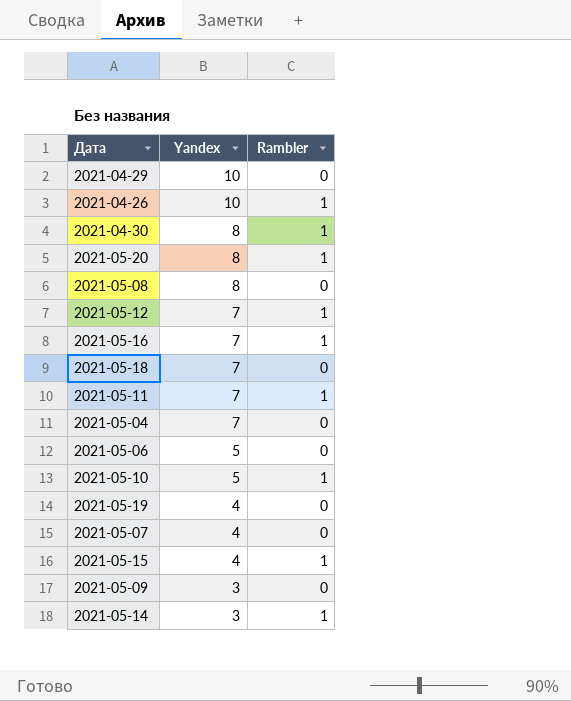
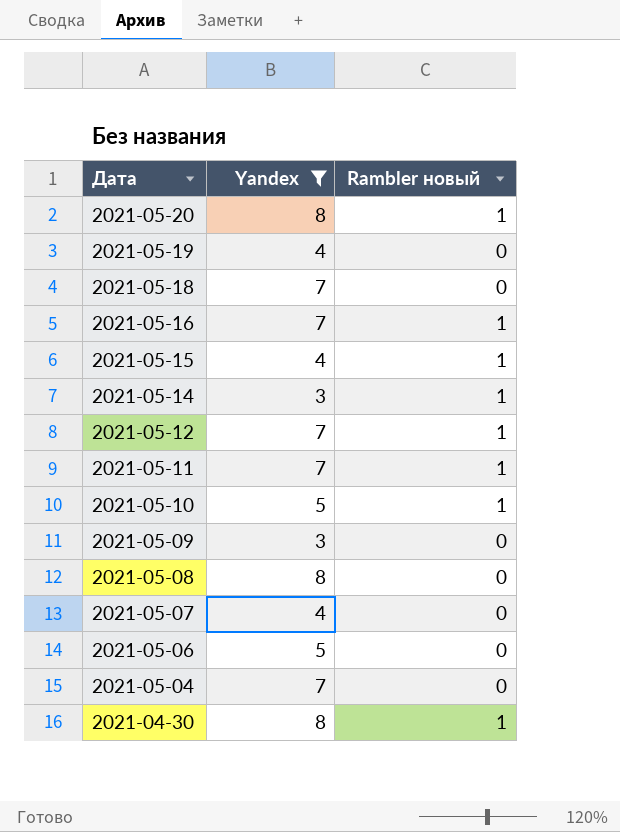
filter: none -> Yandex != 10
row order: Yandex descending -> Дата descending
column name: Rambler -> Rambler новый

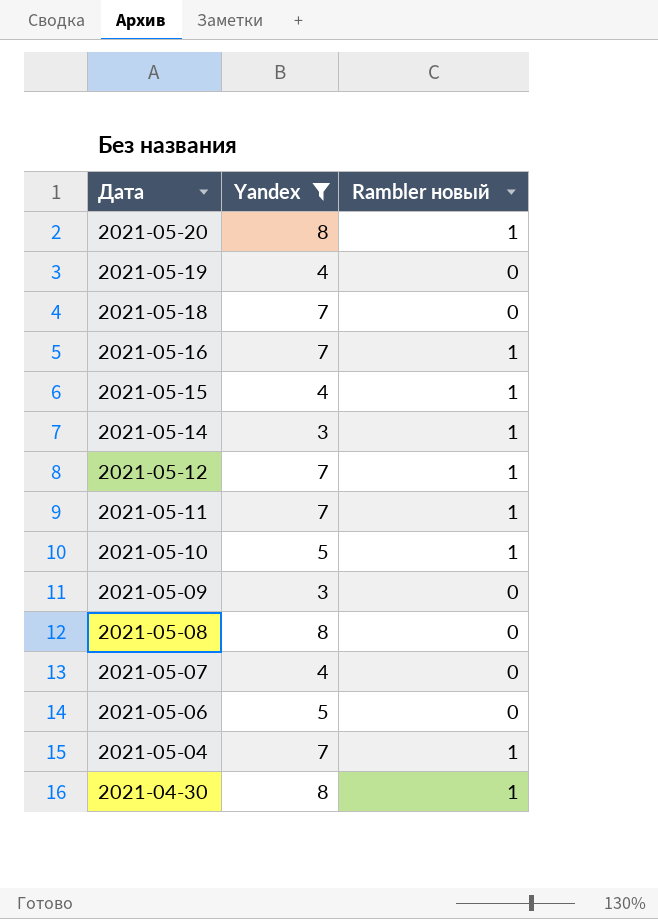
2021-05-04 | Rambler новый: 0 -> 1

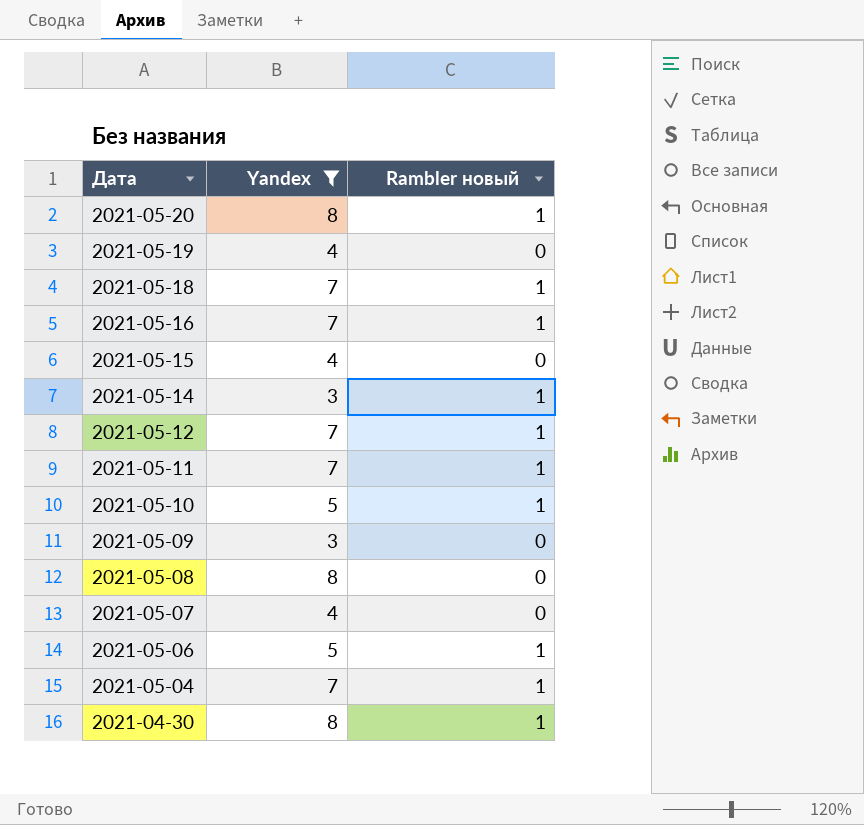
2021-05-18 | Rambler новый: 0 -> 1
2021-05-15 | Rambler новый: 1 -> 0
2021-05-06 | Rambler новый: 0 -> 1

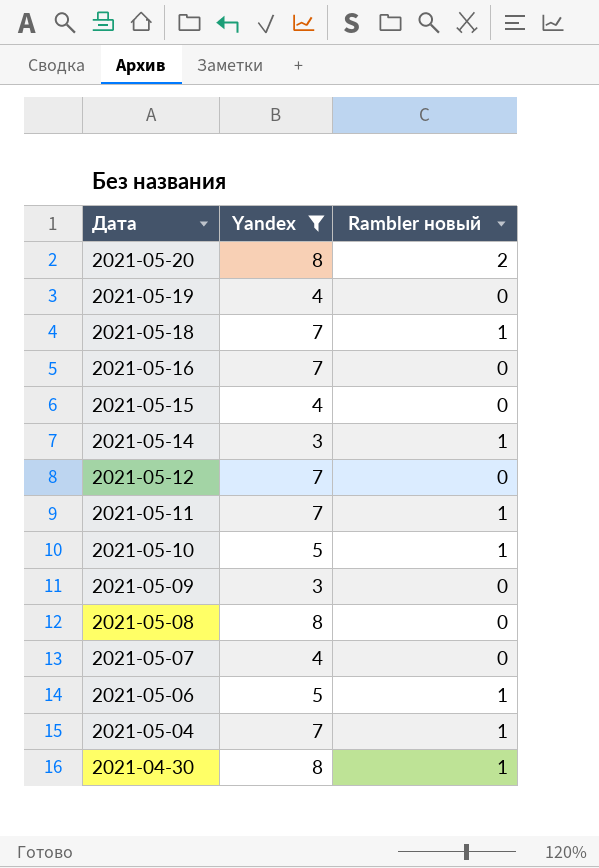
2021-05-20 | Rambler новый: 1 -> 2
2021-05-16 | Rambler новый: 1 -> 0
2021-05-12 | Rambler новый: 1 -> 0

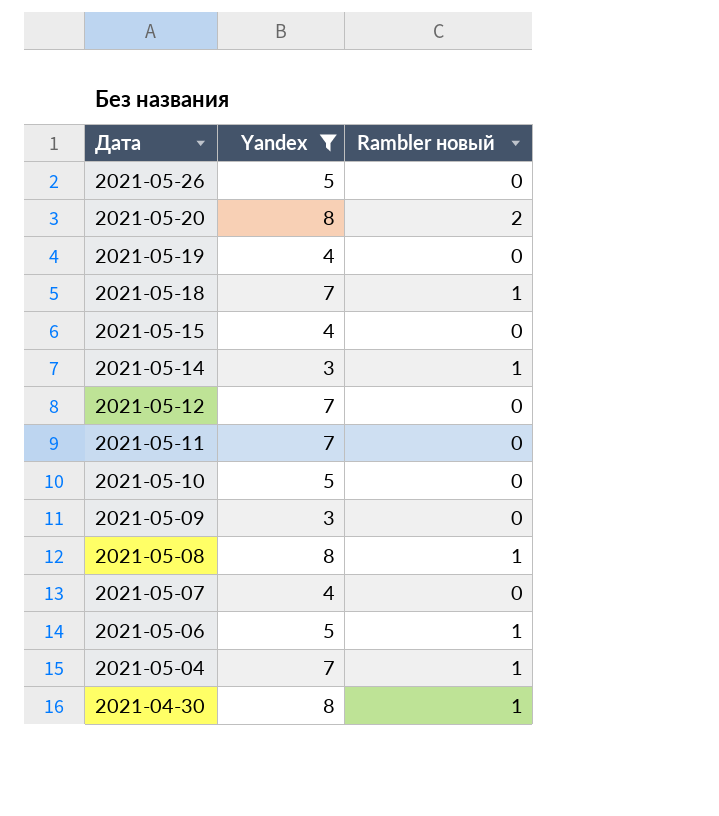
row 2021-05-16: 7 | 0 -> none
row 2021-05-26: none -> 5 | 0
2021-05-11 | Rambler новый: 1 -> 0
2021-05-10 | Rambler новый: 1 -> 0
2021-05-08 | Rambler новый: 0 -> 1

